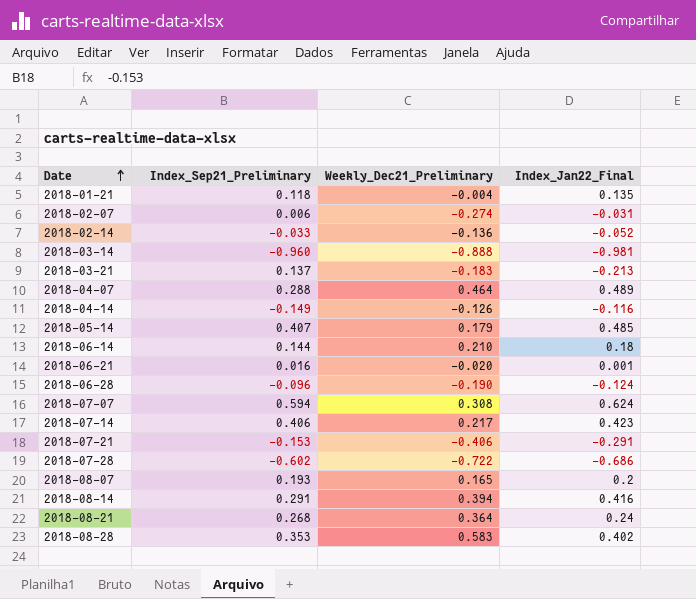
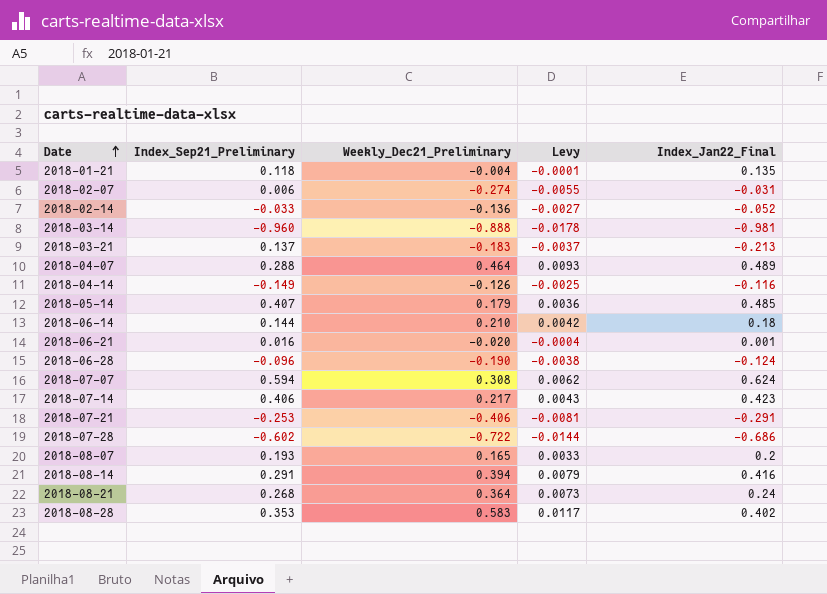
column Levy | formula: none -> [Weekly_Dec21_Preliminary] * 0.02
2018-07-21 | Index_Sep21_Preliminary: -0.153 -> -0.253

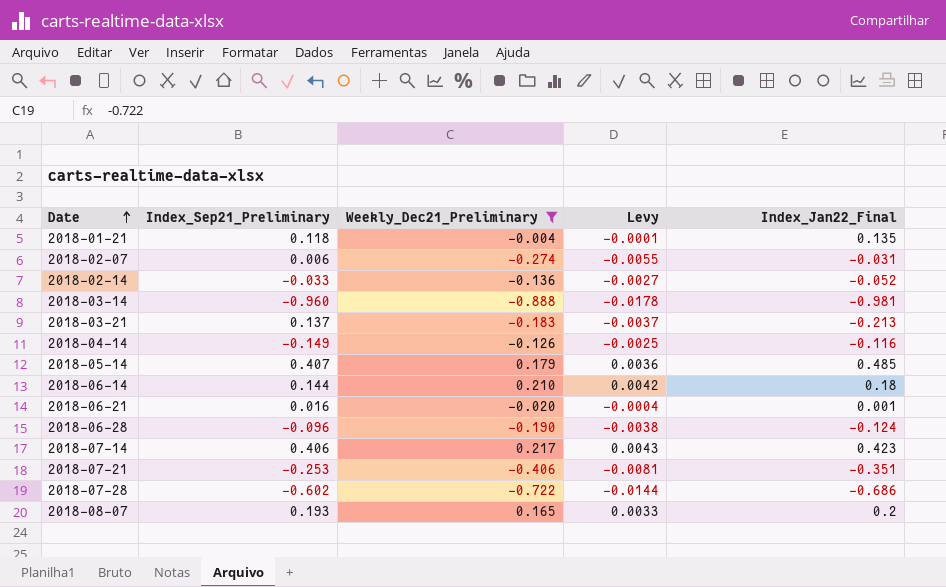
filter: none -> Weekly_Dec21_Preliminary <= 0.217
2018-07-21 | Index_Jan22_Final: -0.291 -> -0.351

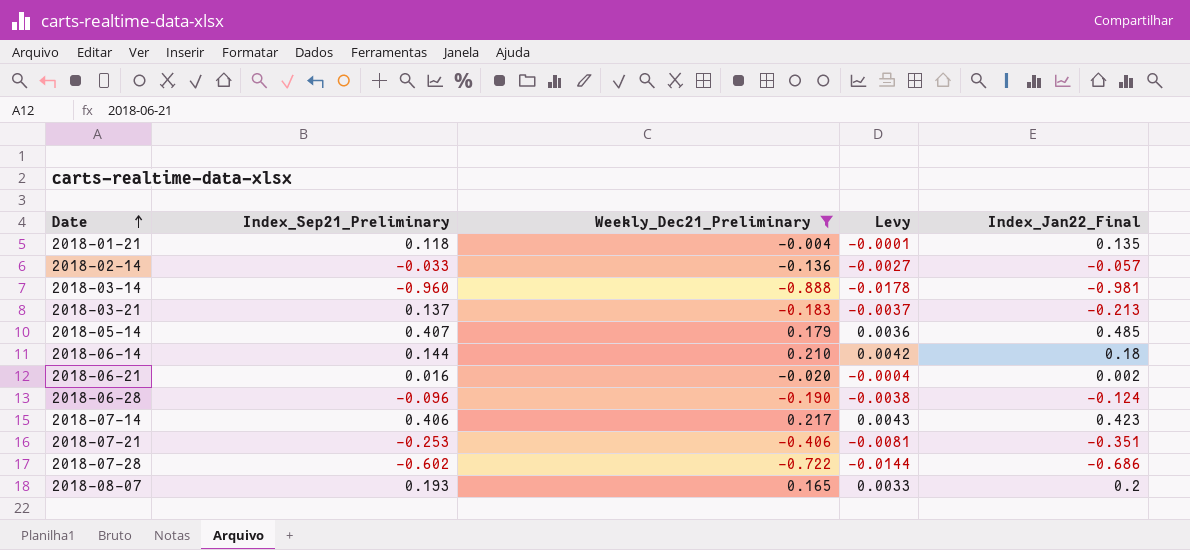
row 2018-02-07: 0.006 | -0.274 | -0.0055 | -0.031 -> none
row 2018-04-14: -0.149 | -0.126 | -0.0025 | -0.116 -> none
2018-02-14 | Index_Jan22_Final: -0.052 -> -0.057
2018-06-21 | Index_Jan22_Final: 0.001 -> 0.002

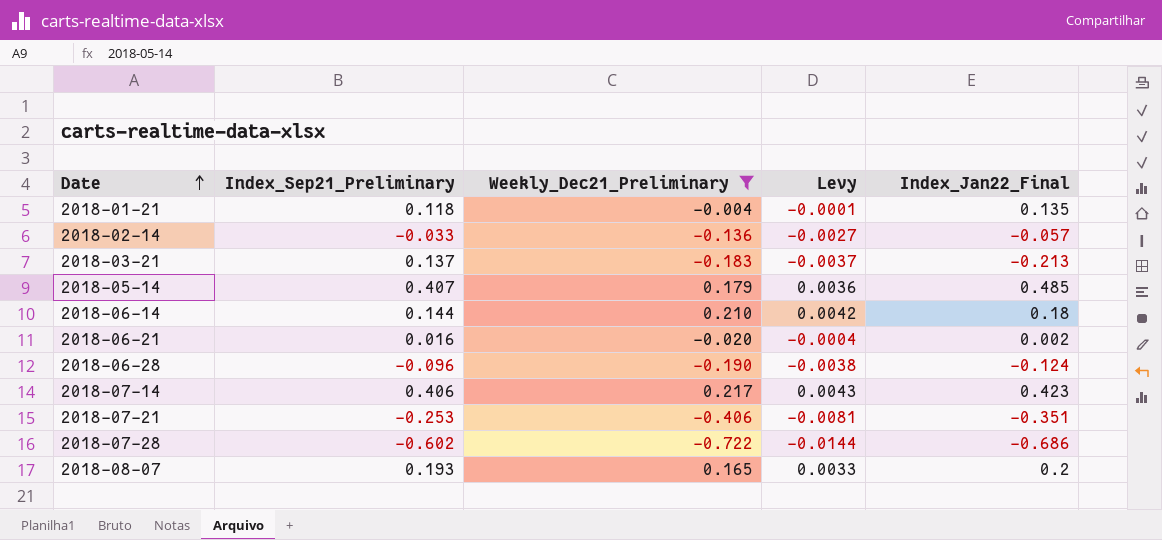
row 2018-03-14: -0.960 | -0.888 | -0.0178 | -0.981 -> none

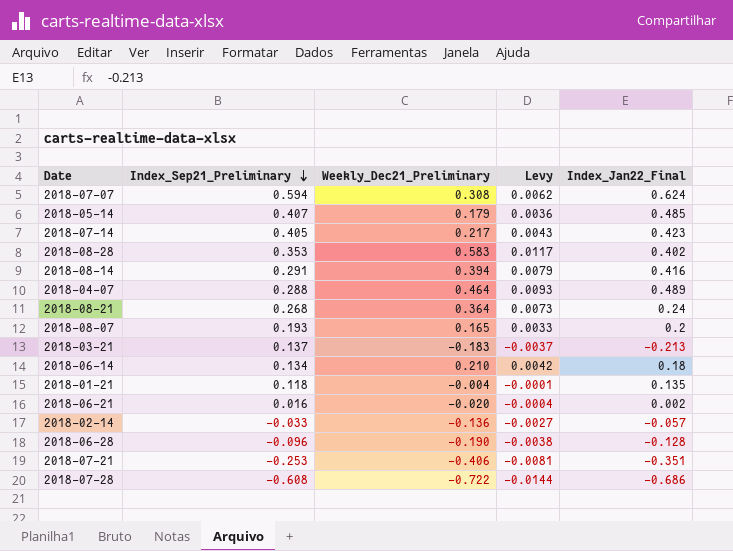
filter: Weekly_Dec21_Preliminary <= 0.217 -> none
row order: Date ascending -> Index_Sep21_Preliminary descending
2018-07-14 | Index_Sep21_Preliminary: 0.406 -> 0.405
2018-06-14 | Index_Sep21_Preliminary: 0.144 -> 0.134
2018-06-28 | Index_Jan22_Final: -0.124 -> -0.128
2018-07-28 | Index_Sep21_Preliminary: -0.602 -> -0.608

